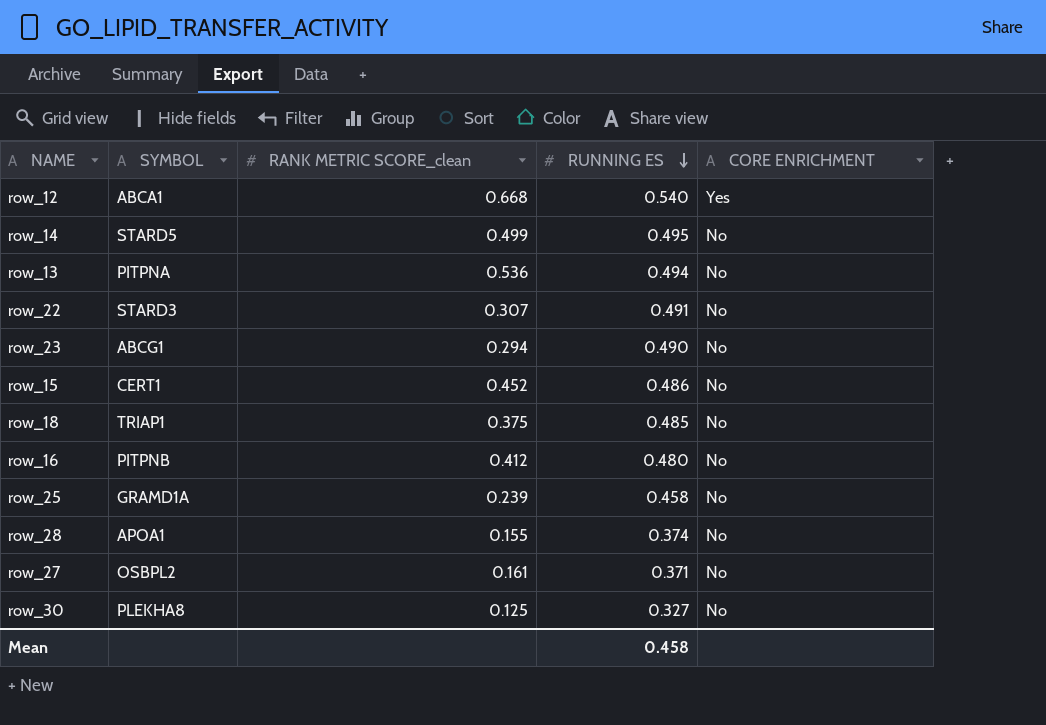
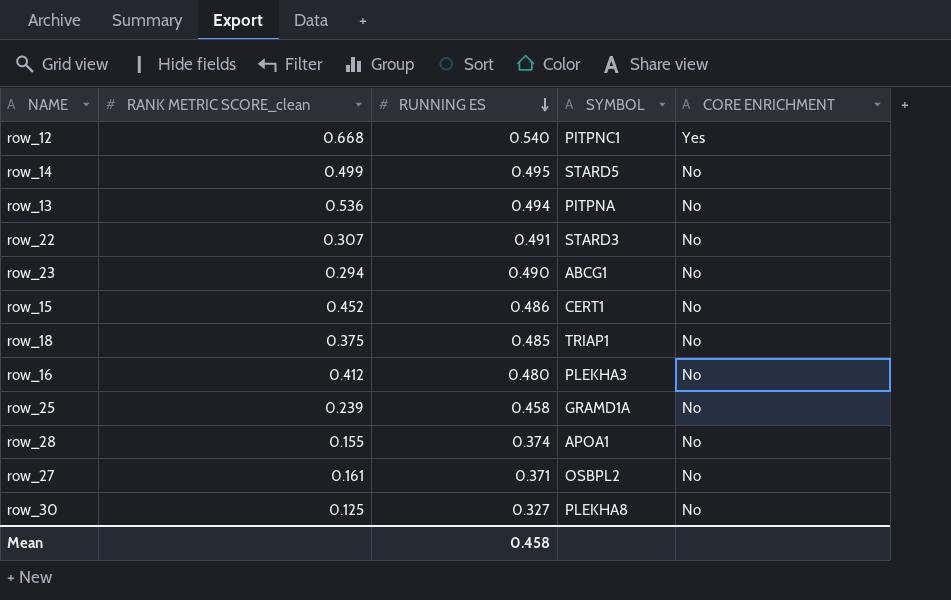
column SYMBOL | position: 2 -> 4
row_12 | SYMBOL: ABCA1 -> PITPNC1
row_16 | SYMBOL: PITPNB -> PLEKHA3

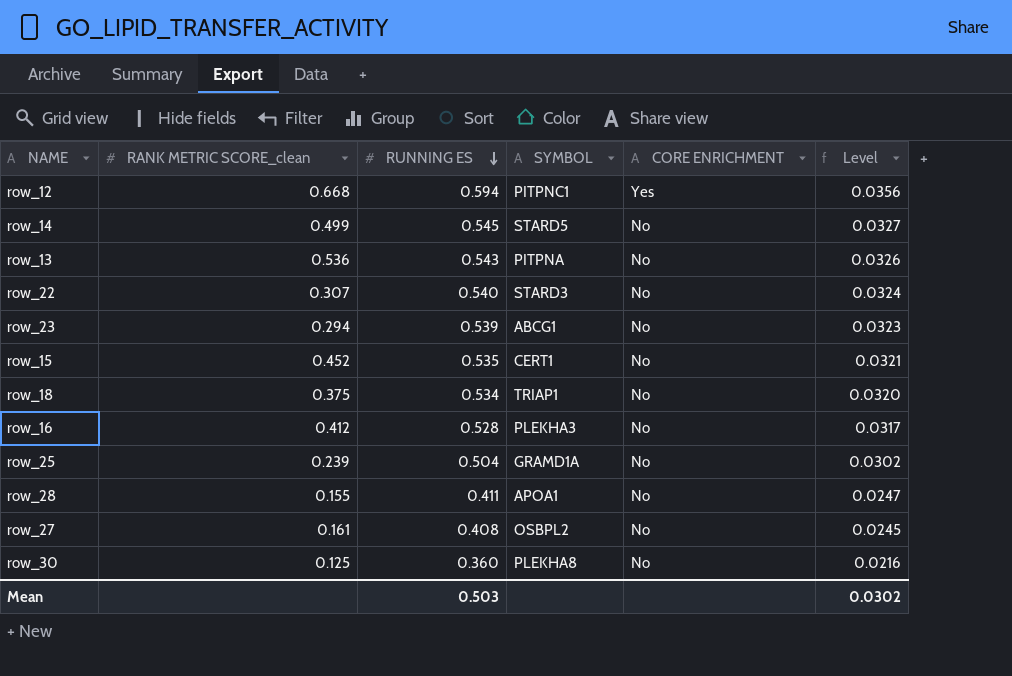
column Level | formula: none -> [RUNNING ES] * 0.06
row_12 | RUNNING ES: 0.540 -> 0.594
row_14 | RUNNING ES: 0.495 -> 0.545
row_13 | RUNNING ES: 0.494 -> 0.543
row_22 | RUNNING ES: 0.491 -> 0.540
row_23 | RUNNING ES: 0.490 -> 0.539
row_15 | RUNNING ES: 0.486 -> 0.535
row_18 | RUNNING ES: 0.485 -> 0.534
row_16 | RUNNING ES: 0.480 -> 0.528
row_25 | RUNNING ES: 0.458 -> 0.504
row_28 | RUNNING ES: 0.374 -> 0.411
row_27 | RUNNING ES: 0.371 -> 0.408
row_30 | RUNNING ES: 0.327 -> 0.360
Mean | RUNNING ES: 0.458 -> 0.503

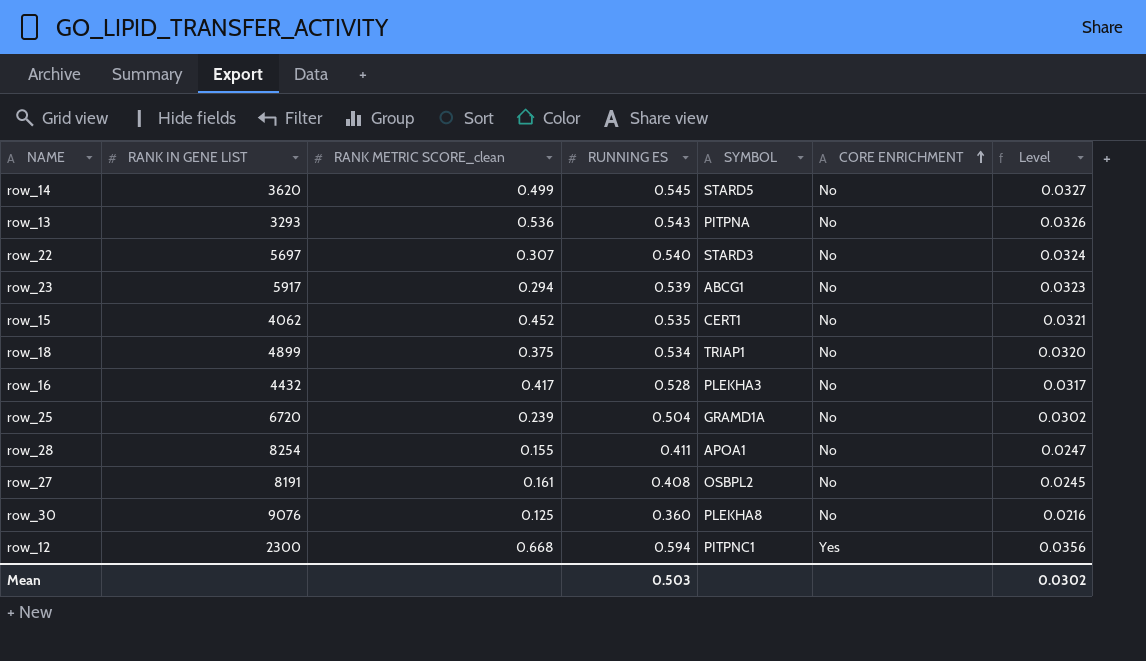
row order: RUNNING ES descending -> CORE ENRICHMENT ascending
column RANK IN GENE LIST | position: none -> 2
row_16 | RANK METRIC SCORE_clean: 0.412 -> 0.417

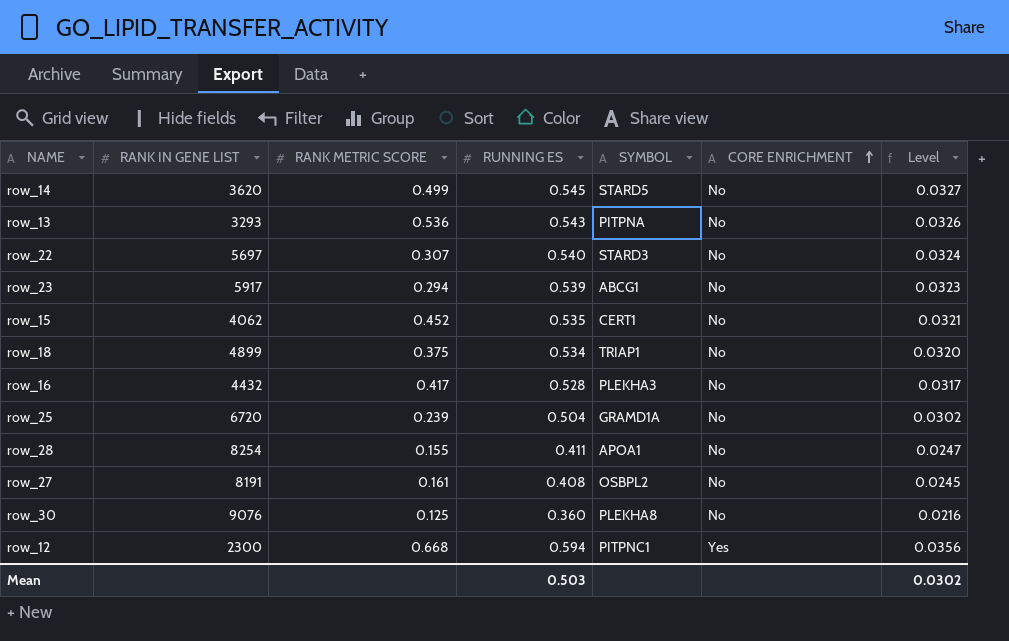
column name: RANK METRIC SCORE_clean -> RANK METRIC SCORE

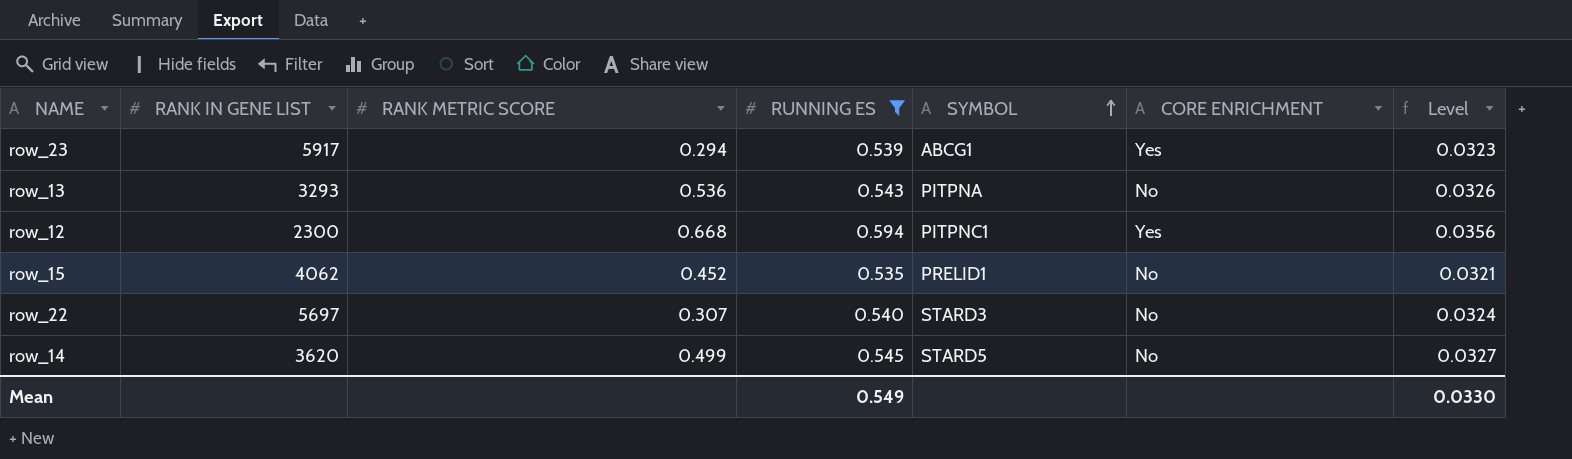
filter: none -> RUNNING ES >= 0.535
row order: CORE ENRICHMENT ascending -> SYMBOL ascending
row_23 | CORE ENRICHMENT: No -> Yes
row_15 | SYMBOL: CERT1 -> PRELID1
Mean | RUNNING ES: 0.503 -> 0.549
Mean | Level: 0.0302 -> 0.0330

